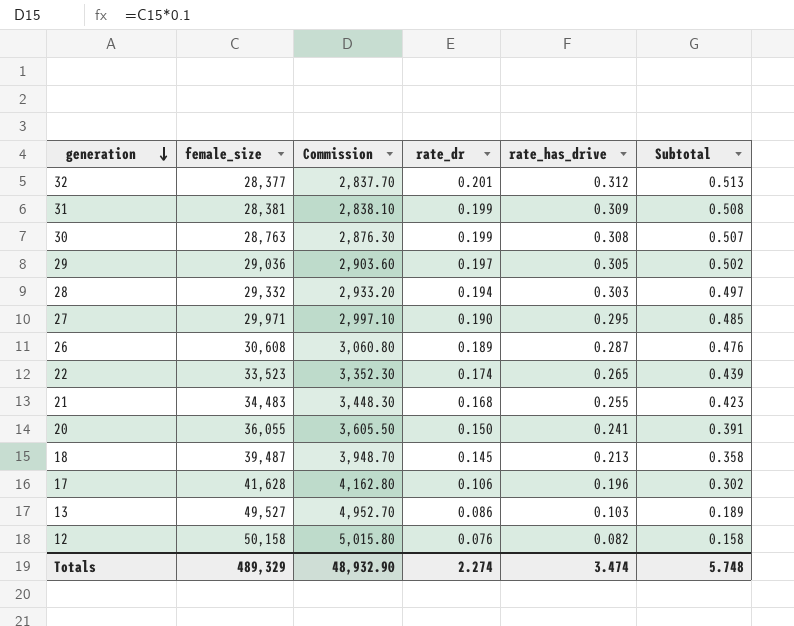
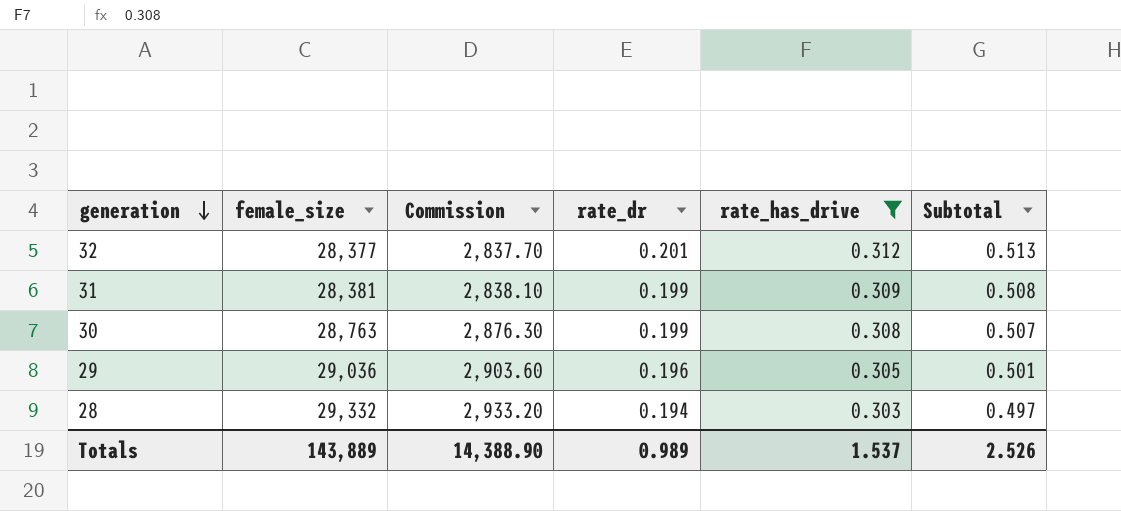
filter: none -> rate_has_drive >= 0.303
29 | rate_dr: 0.197 -> 0.196
29 | Subtotal: 0.502 -> 0.501
Totals | female_size: 489,329 -> 143,889
Totals | Commission: 48,932.90 -> 14,388.90
Totals | rate_dr: 2.274 -> 0.989
Totals | rate_has_drive: 3.474 -> 1.537
Totals | Subtotal: 5.748 -> 2.526

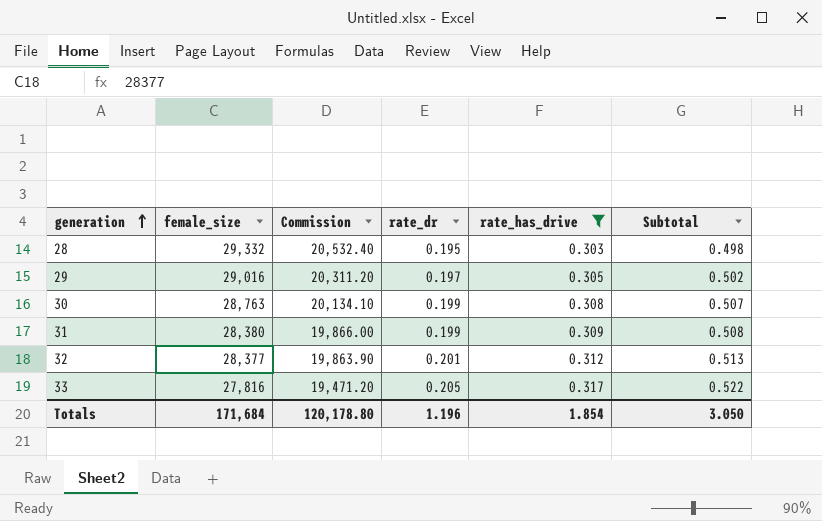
row order: generation descending -> generation ascending
column Commission | formula: [female_size] * 0.1 -> [female_size] * 0.7
28 | rate_dr: 0.194 -> 0.195
28 | Subtotal: 0.497 -> 0.498
29 | female_size: 29,036 -> 29,016
29 | rate_dr: 0.196 -> 0.197
29 | Subtotal: 0.501 -> 0.502
31 | female_size: 28,381 -> 28,380
row 33: none -> 27,816 | 19,471.20 | 0.205 | 0.317 | 0.522
Totals | female_size: 143,889 -> 171,684
Totals | Commission: 14,388.90 -> 120,178.80
Totals | rate_dr: 0.989 -> 1.196
Totals | rate_has_drive: 1.537 -> 1.854
Totals | Subtotal: 2.526 -> 3.050

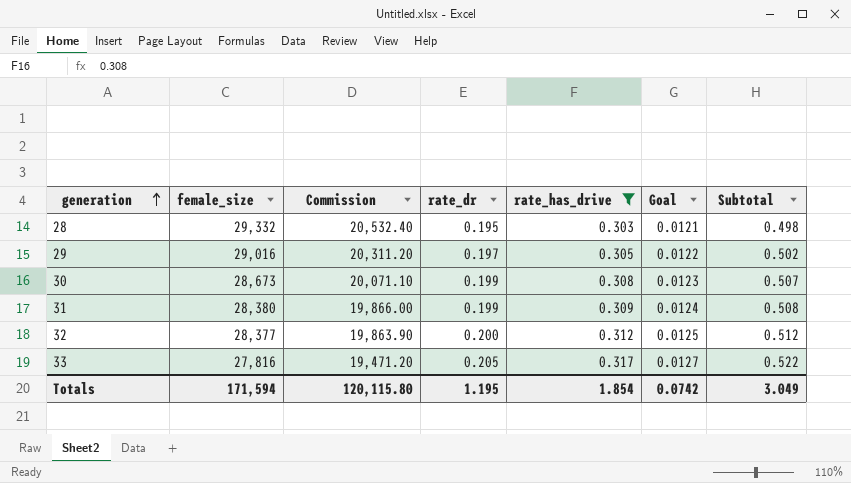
column Goal | formula: none -> [rate_has_drive] * 0.04
30 | female_size: 28,763 -> 28,673
30 | Commission: 20,134.10 -> 20,071.10
32 | rate_dr: 0.201 -> 0.200
32 | Subtotal: 0.513 -> 0.512
Totals | female_size: 171,684 -> 171,594
Totals | Commission: 120,178.80 -> 120,115.80
Totals | rate_dr: 1.196 -> 1.195
Totals | Subtotal: 3.050 -> 3.049

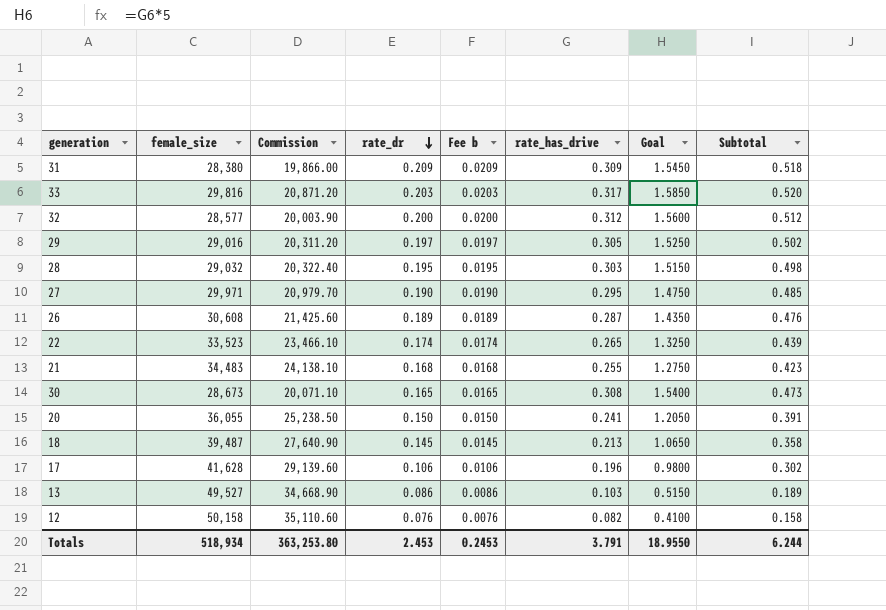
filter: rate_has_drive >= 0.303 -> none
row order: generation ascending -> rate_dr descending
column Fee b | formula: none -> [rate_dr] * 0.1
column Goal | formula: [rate_has_drive] * 0.04 -> [rate_has_drive] * 5
31 | rate_dr: 0.199 -> 0.209
31 | Subtotal: 0.508 -> 0.518
33 | female_size: 27,816 -> 29,816
33 | Commission: 19,471.20 -> 20,871.20
33 | rate_dr: 0.205 -> 0.203
33 | Subtotal: 0.522 -> 0.520
32 | female_size: 28,377 -> 28,577
32 | Commission: 19,863.90 -> 20,003.90
28 | female_size: 29,332 -> 29,032
28 | Commission: 20,532.40 -> 20,322.40
30 | rate_dr: 0.199 -> 0.165
30 | Subtotal: 0.507 -> 0.473
Totals | female_size: 171,594 -> 518,934
Totals | Commission: 120,115.80 -> 363,253.80
Totals | rate_dr: 1.195 -> 2.453
Totals | rate_has_drive: 1.854 -> 3.791
Totals | Goal: 0.0742 -> 18.9550
Totals | Subtotal: 3.049 -> 6.244

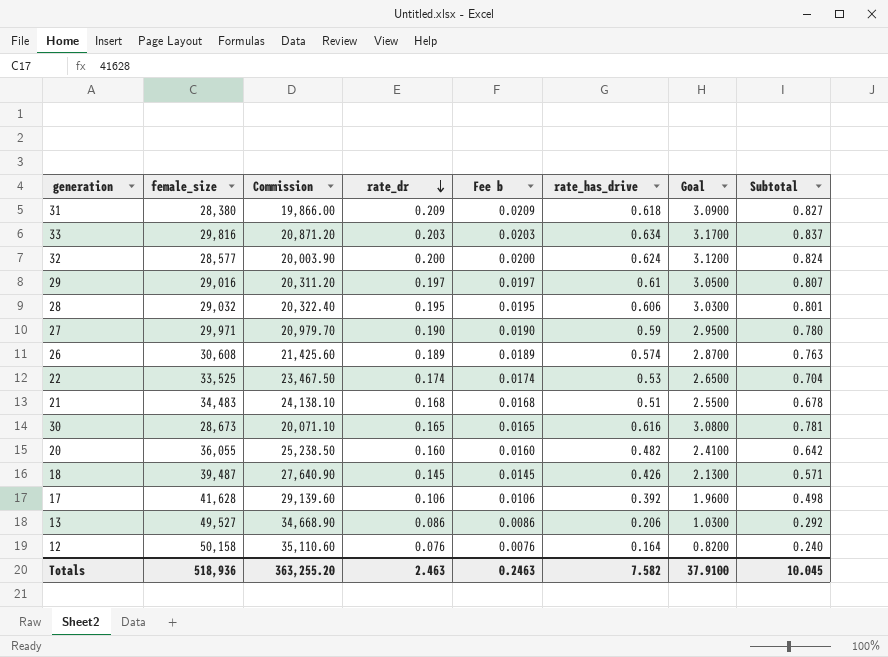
31 | rate_has_drive: 0.309 -> 0.618
31 | Goal: 1.5450 -> 3.0900
31 | Subtotal: 0.518 -> 0.827
33 | rate_has_drive: 0.317 -> 0.634
33 | Goal: 1.5850 -> 3.1700
33 | Subtotal: 0.520 -> 0.837
32 | rate_has_drive: 0.312 -> 0.624
32 | Goal: 1.5600 -> 3.1200
32 | Subtotal: 0.512 -> 0.824
29 | rate_has_drive: 0.305 -> 0.61
29 | Goal: 1.5250 -> 3.0500
29 | Subtotal: 0.502 -> 0.807
28 | rate_has_drive: 0.303 -> 0.606
28 | Goal: 1.5150 -> 3.0300
28 | Subtotal: 0.498 -> 0.801
27 | rate_has_drive: 0.295 -> 0.59
27 | Goal: 1.4750 -> 2.9500
27 | Subtotal: 0.485 -> 0.780
26 | rate_has_drive: 0.287 -> 0.574
26 | Goal: 1.4350 -> 2.8700
26 | Subtotal: 0.476 -> 0.763
22 | female_size: 33,523 -> 33,525
22 | Commission: 23,466.10 -> 23,467.50
22 | rate_has_drive: 0.265 -> 0.53
22 | Goal: 1.3250 -> 2.6500
22 | Subtotal: 0.439 -> 0.704
21 | rate_has_drive: 0.255 -> 0.51
21 | Goal: 1.2750 -> 2.5500
21 | Subtotal: 0.423 -> 0.678
30 | rate_has_drive: 0.308 -> 0.616
30 | Goal: 1.5400 -> 3.0800
30 | Subtotal: 0.473 -> 0.781
20 | rate_dr: 0.150 -> 0.160
20 | Fee b: 0.0150 -> 0.0160
20 | rate_has_drive: 0.241 -> 0.482
20 | Goal: 1.2050 -> 2.4100
20 | Subtotal: 0.391 -> 0.642
18 | rate_has_drive: 0.213 -> 0.426
18 | Goal: 1.0650 -> 2.1300
18 | Subtotal: 0.358 -> 0.571
17 | rate_has_drive: 0.196 -> 0.392
17 | Goal: 0.9800 -> 1.9600
17 | Subtotal: 0.302 -> 0.498
13 | rate_has_drive: 0.103 -> 0.206
13 | Goal: 0.5150 -> 1.0300
13 | Subtotal: 0.189 -> 0.292
12 | rate_has_drive: 0.082 -> 0.164
12 | Goal: 0.4100 -> 0.8200
12 | Subtotal: 0.158 -> 0.240
Totals | female_size: 518,934 -> 518,936
Totals | Commission: 363,253.80 -> 363,255.20
Totals | rate_dr: 2.453 -> 2.463
Totals | Fee b: 0.2453 -> 0.2463
Totals | rate_has_drive: 3.791 -> 7.582
Totals | Goal: 18.9550 -> 37.9100
Totals | Subtotal: 6.244 -> 10.045

